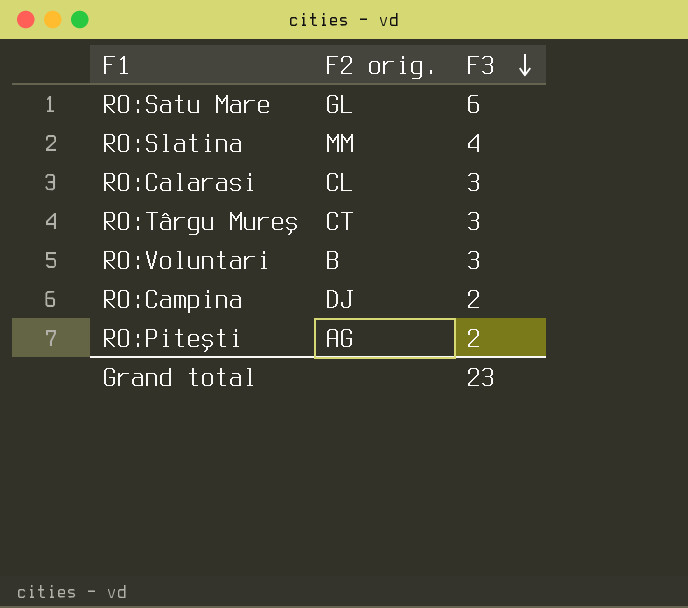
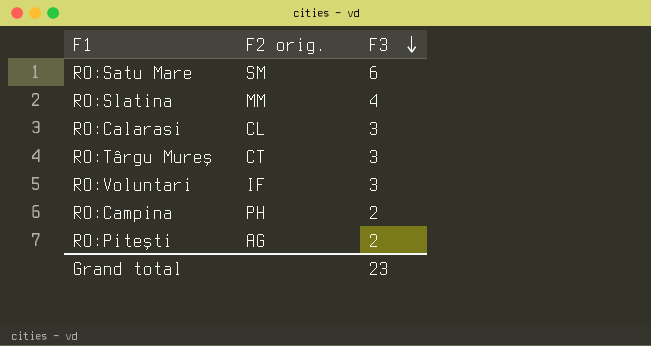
RO:Satu Mare | F2 orig.: GL -> SM
RO:Voluntari | F2 orig.: B -> IF
RO:Campina | F2 orig.: DJ -> PH

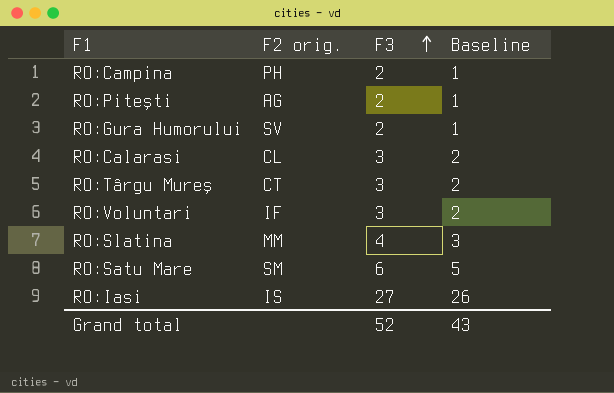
row order: F3 descending -> F3 ascending
column Baseline | formula: none -> [F3] - 1
row RO:Gura Humorului: none -> SV | 2 | 1
row RO:Iasi: none -> IS | 27 | 26
Grand total | F3: 23 -> 52

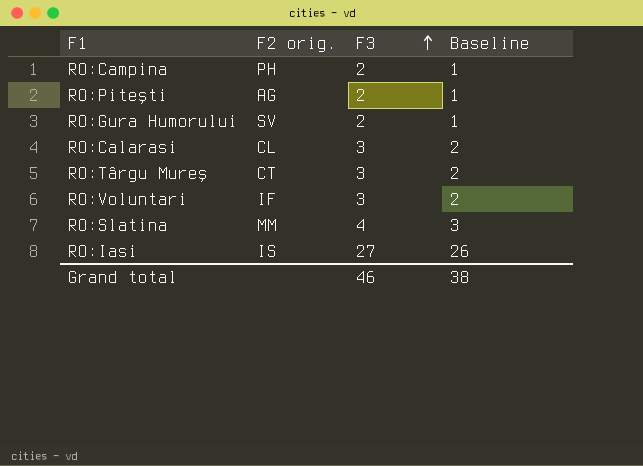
row RO:Satu Mare: SM | 6 | 5 -> none
Grand total | F3: 52 -> 46
Grand total | Baseline: 43 -> 38

